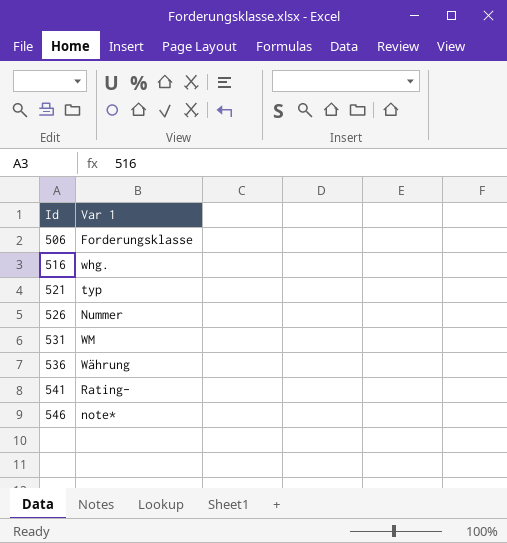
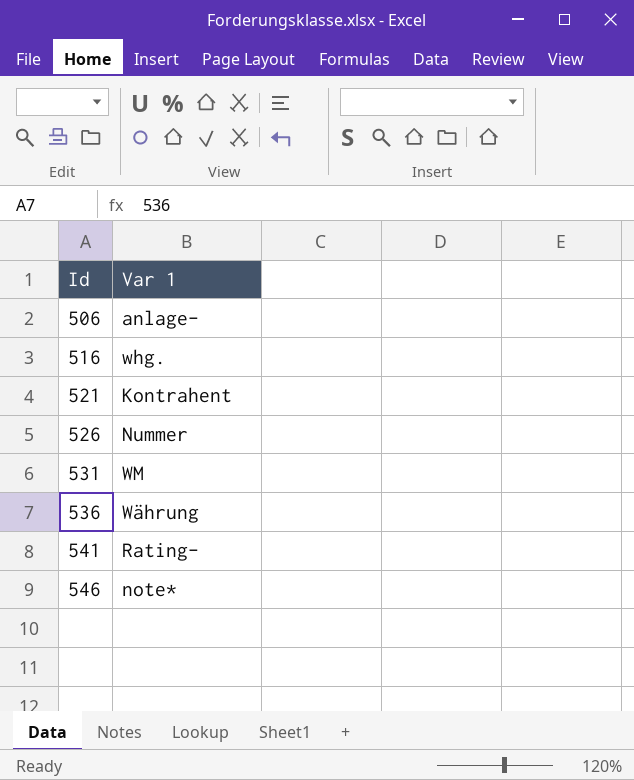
506 | Var 1: Forderungsklasse -> anlage-
521 | Var 1: typ -> Kontrahent

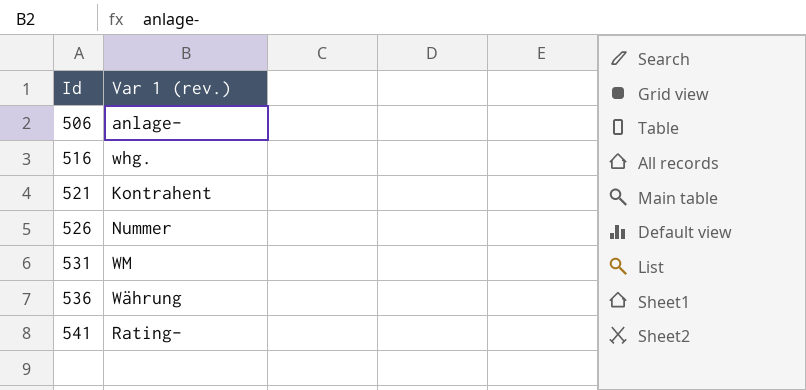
column name: Var 1 -> Var 1 (rev.)
row 546: note* -> none

